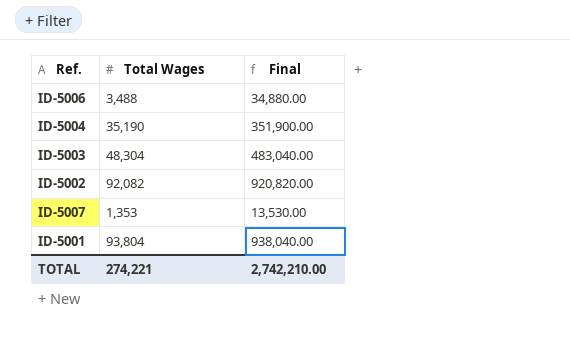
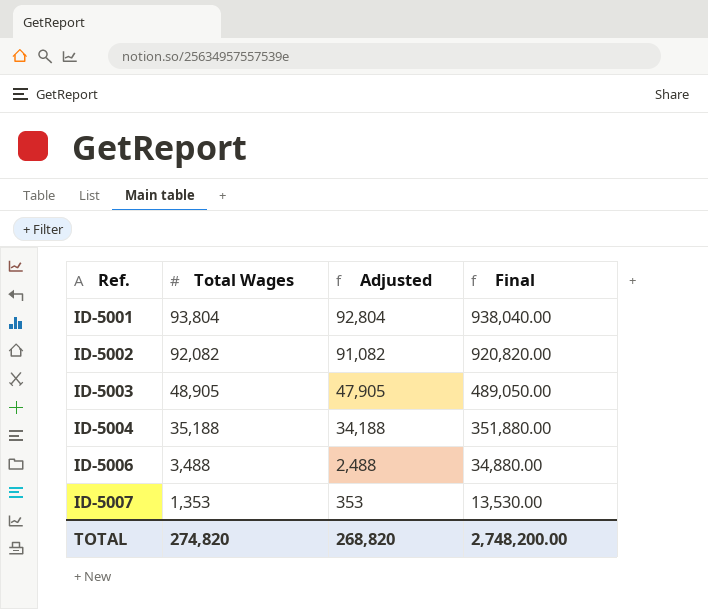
row order: none -> Ref. ascending
column Adjusted | formula: none -> [Total Wages] - 1000
ID-5003 | Total Wages: 48,304 -> 48,905
ID-5003 | Final: 483,040.00 -> 489,050.00
ID-5004 | Total Wages: 35,190 -> 35,188
ID-5004 | Final: 351,900.00 -> 351,880.00
TOTAL | Total Wages: 274,221 -> 274,820
TOTAL | Final: 2,742,210.00 -> 2,748,200.00

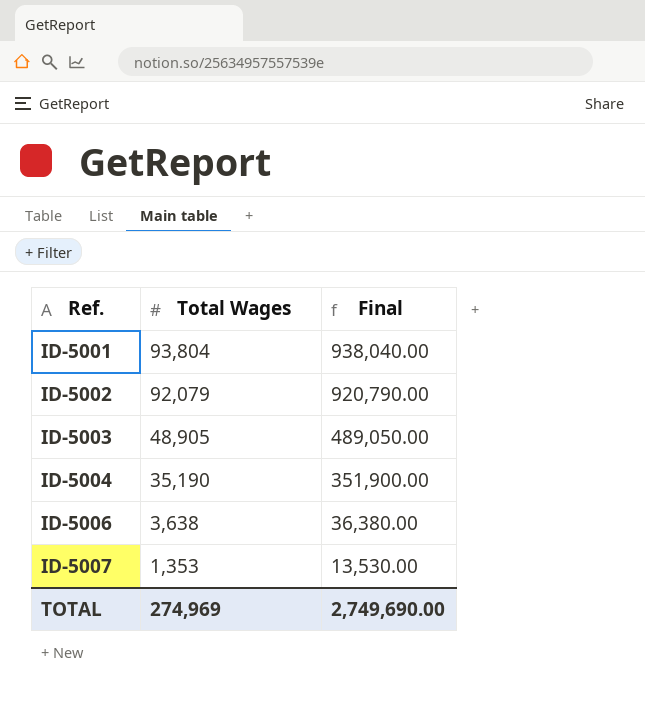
column Adjusted | formula: [Total Wages] - 1000 -> none
ID-5002 | Total Wages: 92,082 -> 92,079
ID-5002 | Final: 920,820.00 -> 920,790.00
ID-5004 | Total Wages: 35,188 -> 35,190
ID-5004 | Final: 351,880.00 -> 351,900.00
ID-5006 | Total Wages: 3,488 -> 3,638
ID-5006 | Final: 34,880.00 -> 36,380.00
TOTAL | Total Wages: 274,820 -> 274,969
TOTAL | Final: 2,748,200.00 -> 2,749,690.00

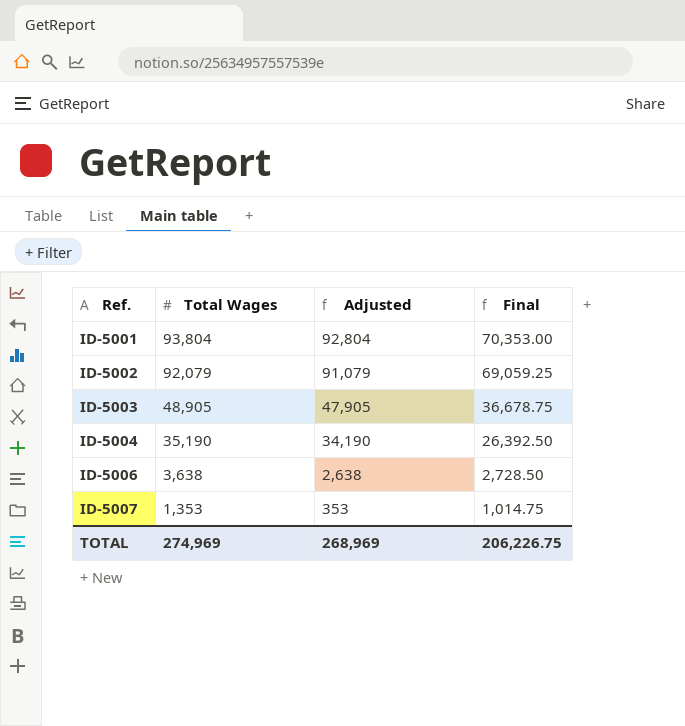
column Adjusted | formula: none -> [Total Wages] - 1000
column Final | formula: [Total Wages] * 10 -> [Total Wages] * 0.75
TOTAL | Final: 2,749,690.00 -> 206,226.75

